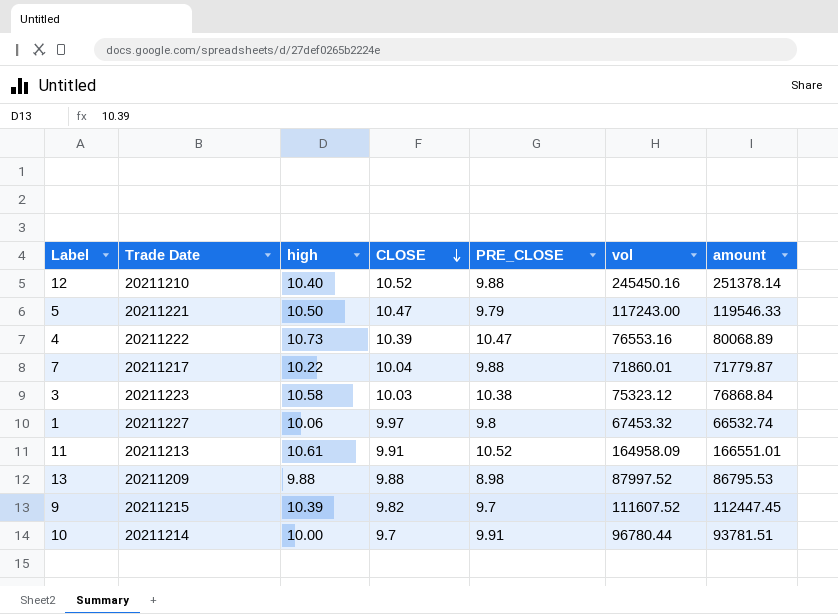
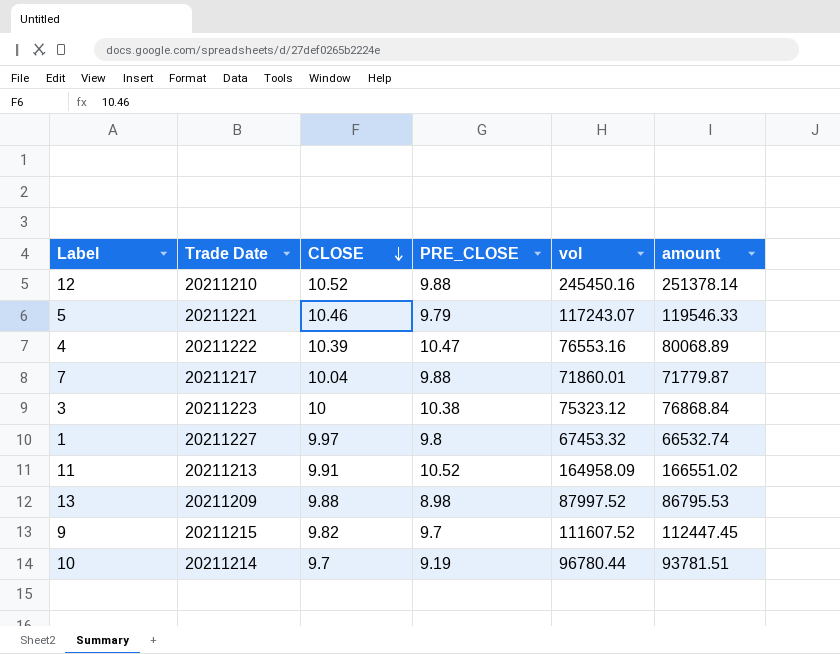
column high | position: 3 -> none
5 | CLOSE: 10.47 -> 10.46
5 | vol: 117243.00 -> 117243.07
3 | CLOSE: 10.03 -> 10
11 | amount: 166551.01 -> 166551.02
10 | PRE_CLOSE: 9.91 -> 9.19

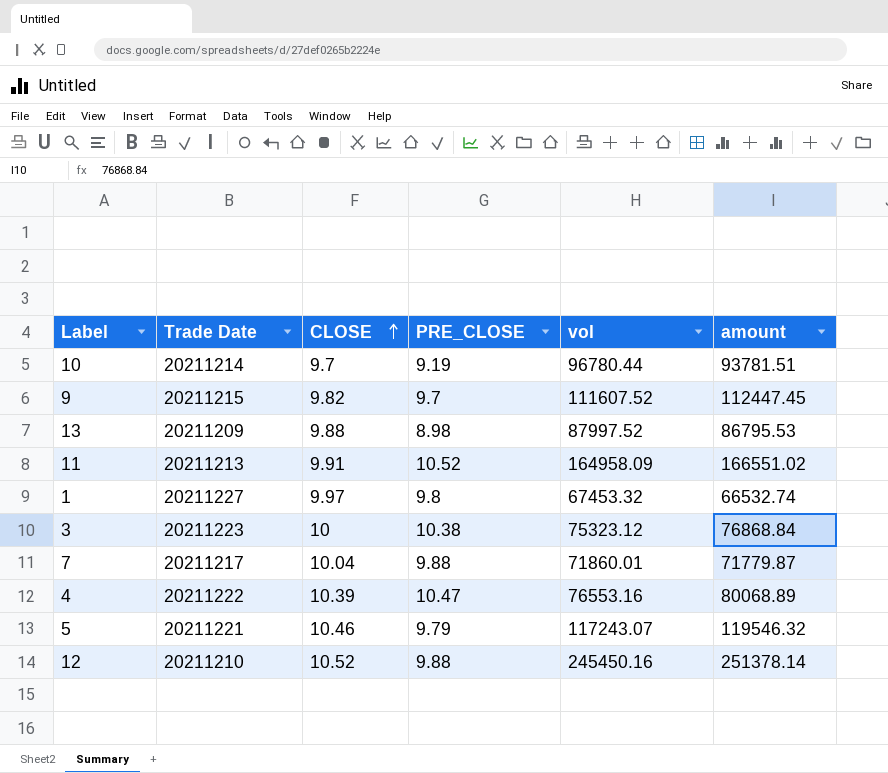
row order: CLOSE descending -> CLOSE ascending
5 | amount: 119546.33 -> 119546.32

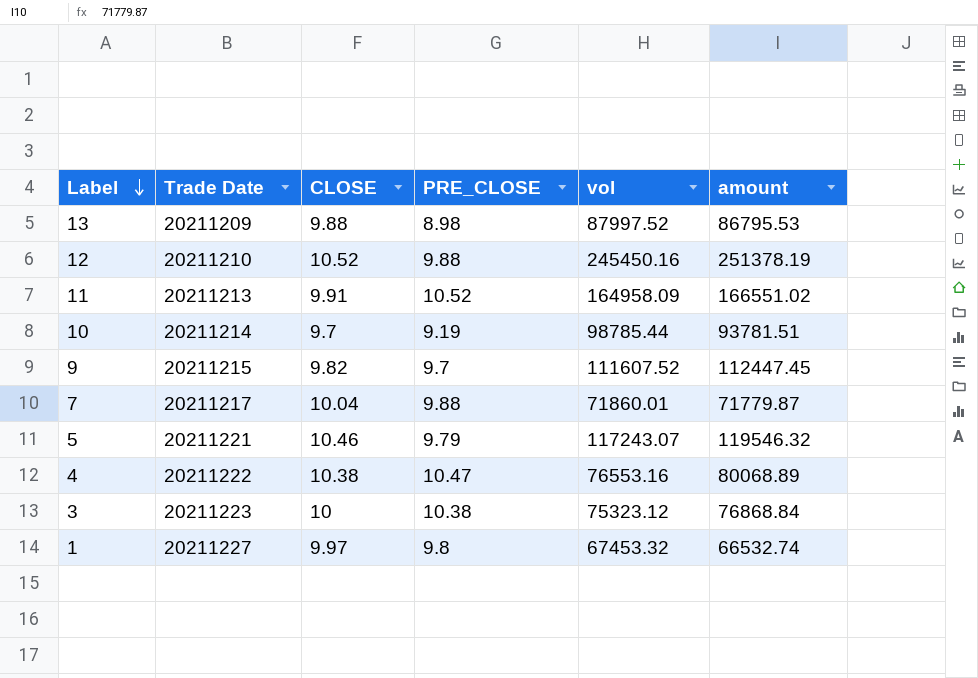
row order: CLOSE ascending -> Label descending
12 | amount: 251378.14 -> 251378.19
10 | vol: 96780.44 -> 98785.44
4 | CLOSE: 10.39 -> 10.38

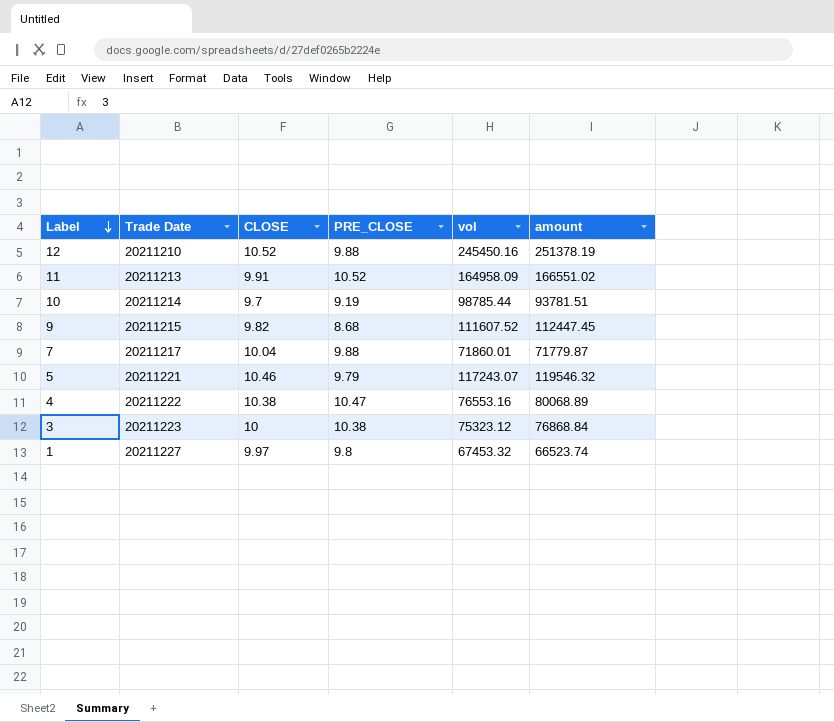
row 13: 20211209 | 9.88 | 8.98 | 87997.52 | 86795.53 -> none
9 | PRE_CLOSE: 9.7 -> 8.68
1 | amount: 66532.74 -> 66523.74

